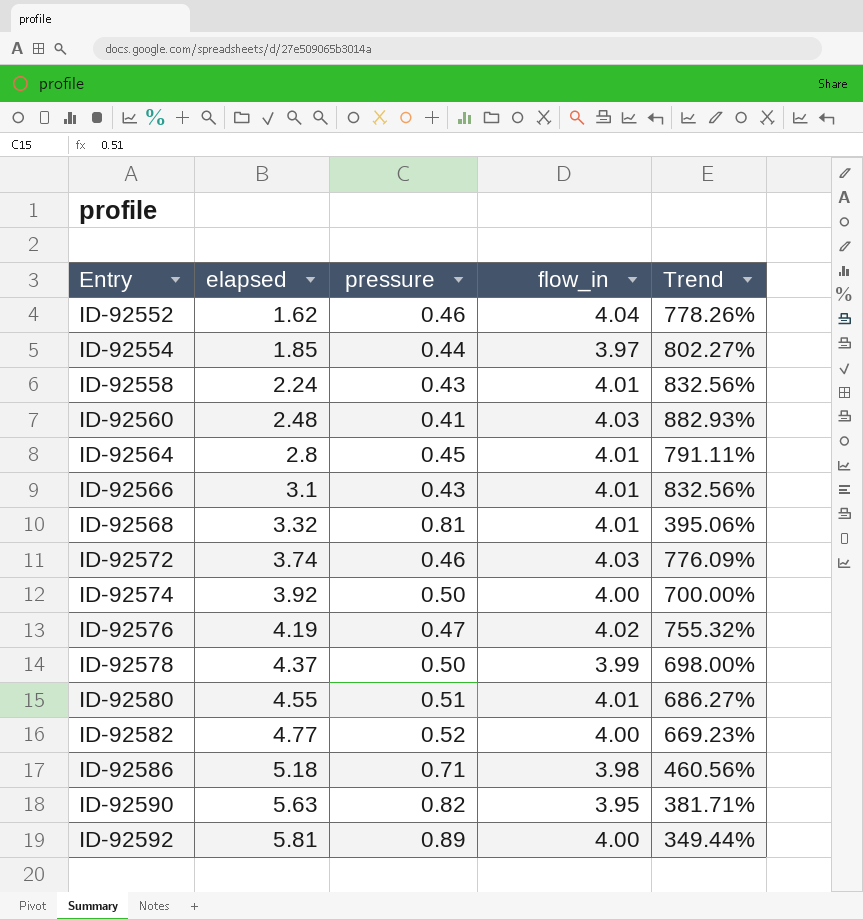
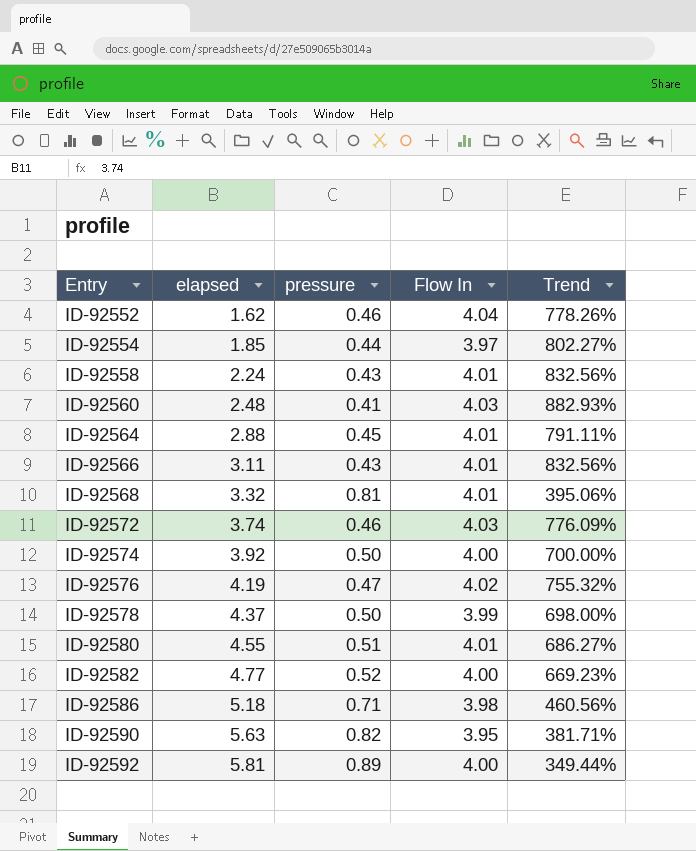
column name: flow_in -> Flow In
ID-92564 | elapsed: 2.8 -> 2.88
ID-92566 | elapsed: 3.1 -> 3.11

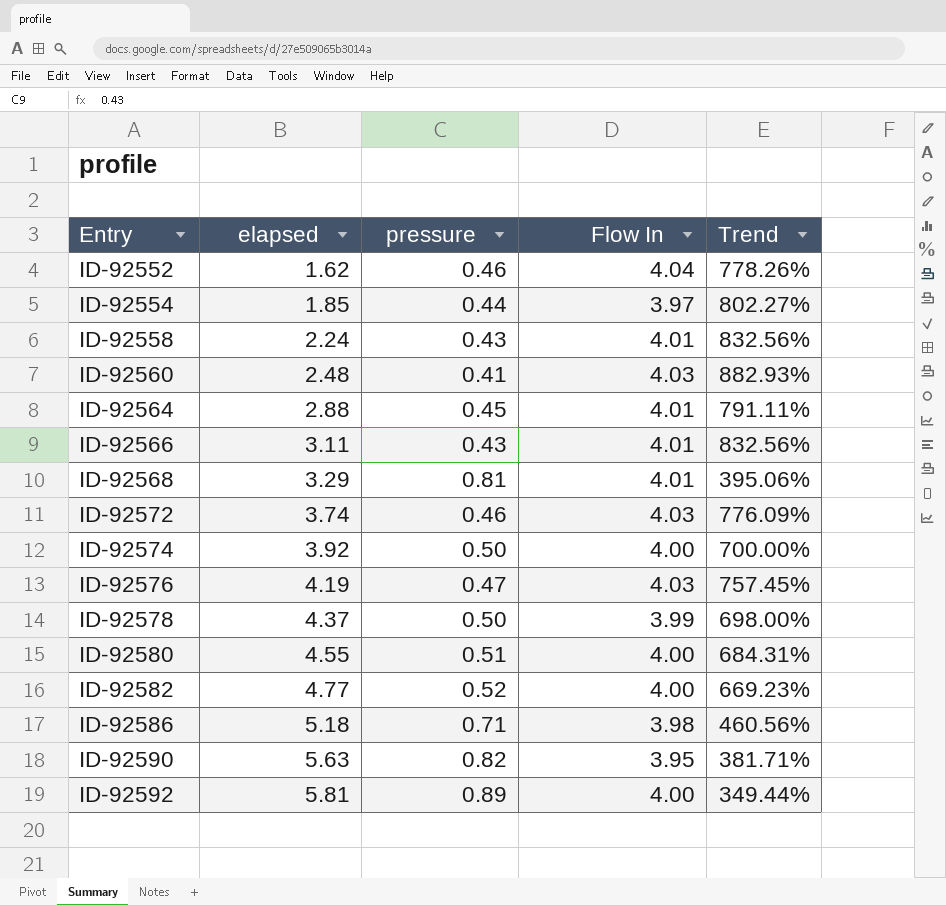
ID-92568 | elapsed: 3.32 -> 3.29
ID-92576 | Flow In: 4.02 -> 4.03
ID-92576 | Trend: 755.32% -> 757.45%
ID-92580 | Flow In: 4.01 -> 4.00
ID-92580 | Trend: 686.27% -> 684.31%

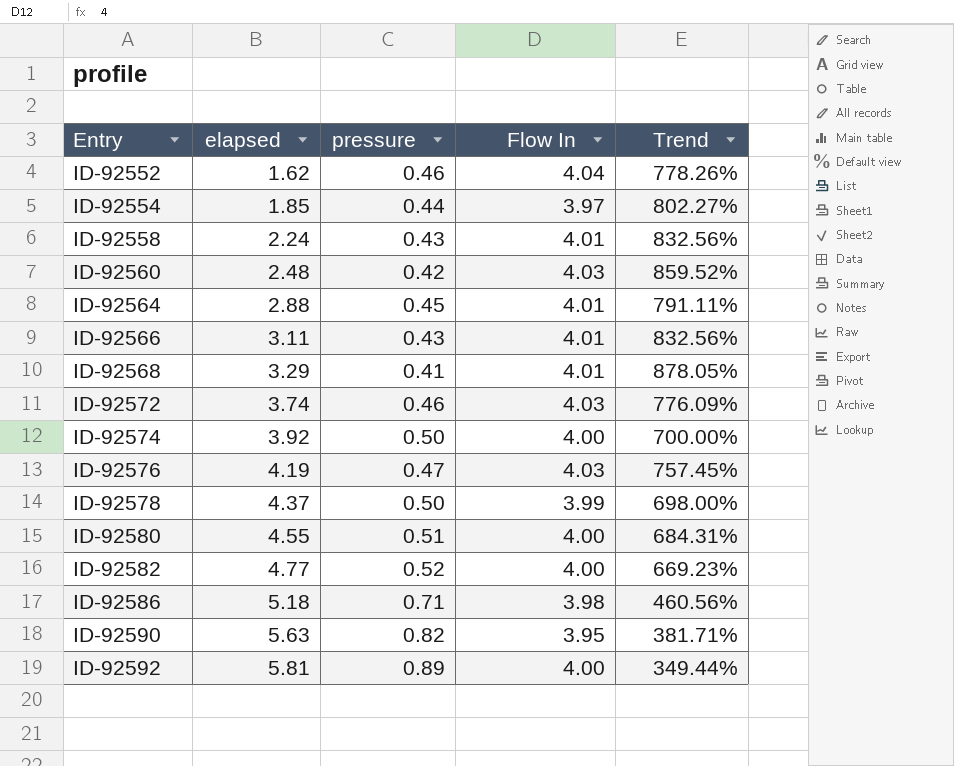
ID-92560 | pressure: 0.41 -> 0.42
ID-92560 | Trend: 882.93% -> 859.52%
ID-92568 | pressure: 0.81 -> 0.41
ID-92568 | Trend: 395.06% -> 878.05%

